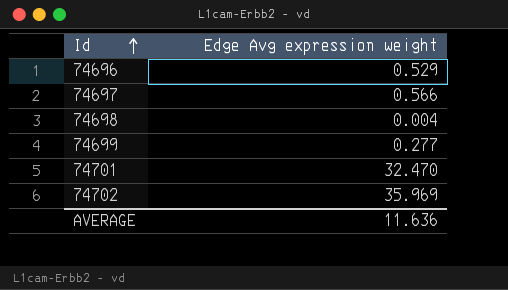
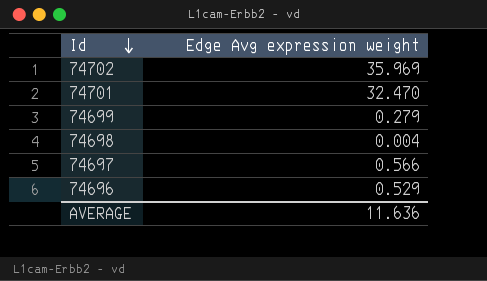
row order: Id ascending -> Id descending
74699 | Edge Avg expression weight: 0.277 -> 0.279

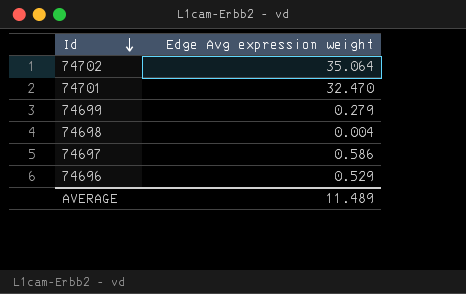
74702 | Edge Avg expression weight: 35.969 -> 35.064
74697 | Edge Avg expression weight: 0.566 -> 0.586
AVERAGE | Edge Avg expression weight: 11.636 -> 11.489

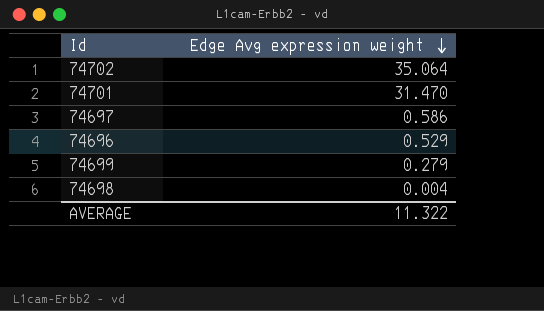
row order: Id descending -> Edge Avg expression weight descending
74701 | Edge Avg expression weight: 32.470 -> 31.470
AVERAGE | Edge Avg expression weight: 11.489 -> 11.322

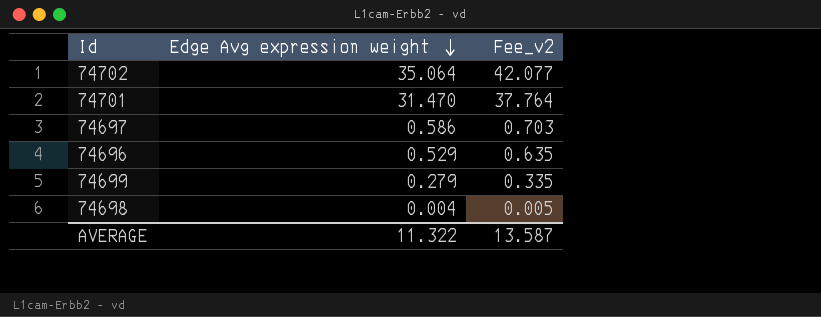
column Fee_v2 | formula: none -> [Edge Avg expression weight] * 1.2

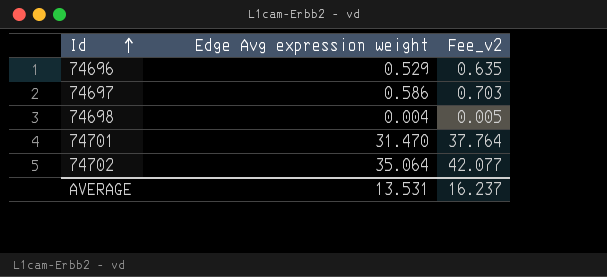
row order: Edge Avg expression weight descending -> Id ascending
row 74699: 0.279 | 0.335 -> none
AVERAGE | Edge Avg expression weight: 11.322 -> 13.531
AVERAGE | Fee_v2: 13.587 -> 16.237

